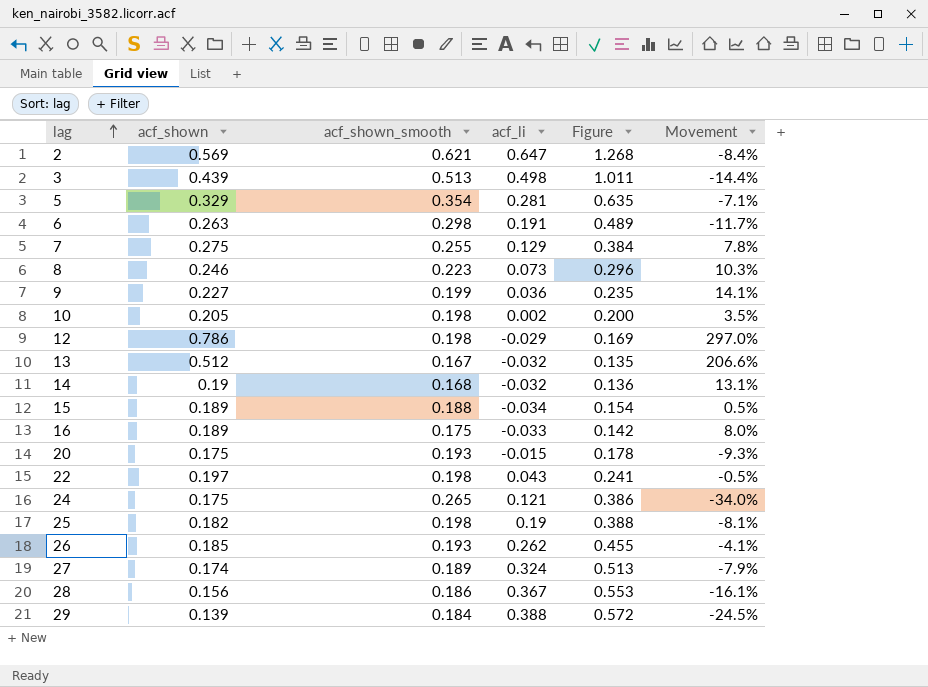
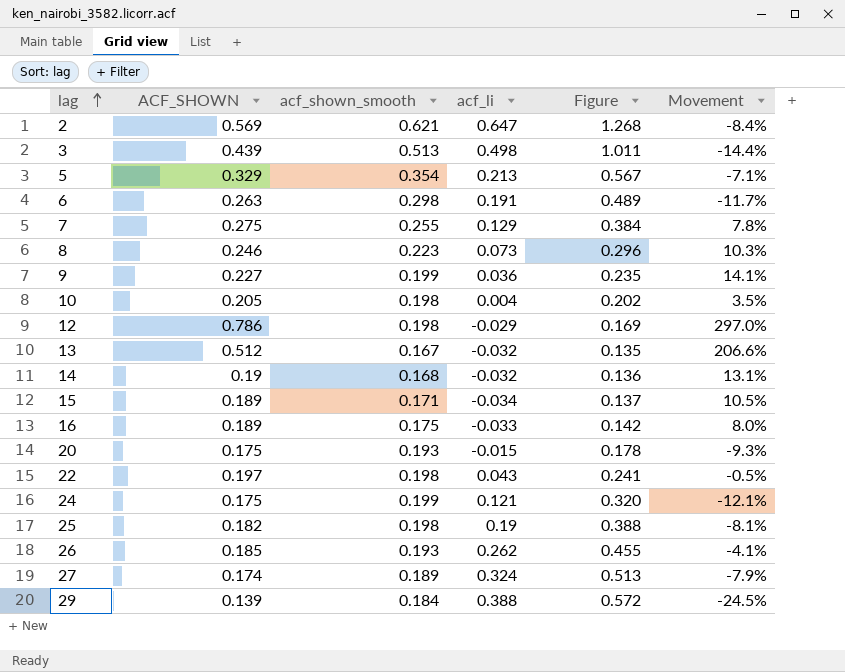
column name: acf_shown -> ACF_SHOWN
row 28: 0.156 | 0.186 | 0.367 | 0.553 | -16.1% -> none
5 | acf_li: 0.281 -> 0.213
5 | Figure: 0.635 -> 0.567
10 | acf_li: 0.002 -> 0.004
10 | Figure: 0.200 -> 0.202
15 | acf_shown_smooth: 0.188 -> 0.171
15 | Figure: 0.154 -> 0.137
15 | Movement: 0.5% -> 10.5%
24 | acf_shown_smooth: 0.265 -> 0.199
24 | Figure: 0.386 -> 0.320
24 | Movement: -34.0% -> -12.1%

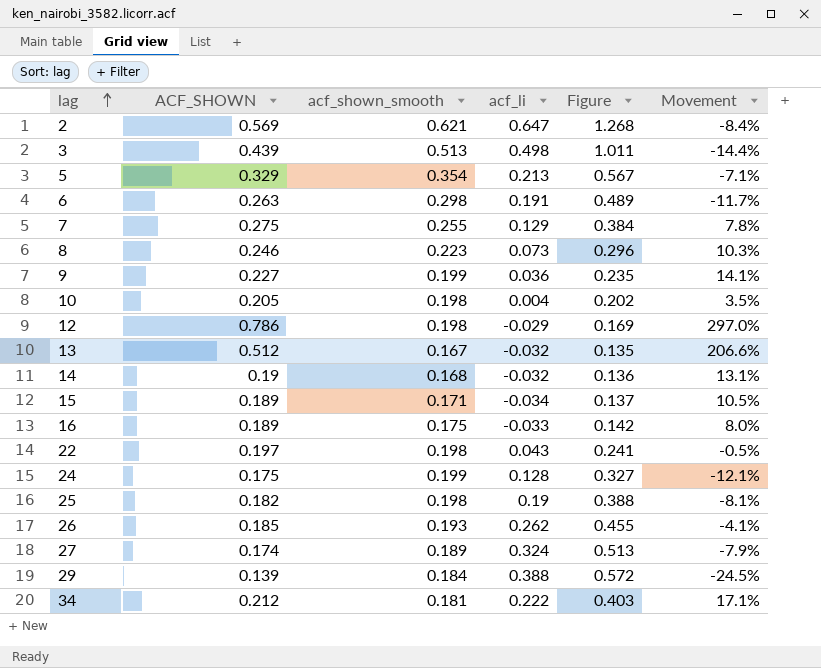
row 20: 0.175 | 0.193 | -0.015 | 0.178 | -9.3% -> none
24 | acf_li: 0.121 -> 0.128
24 | Figure: 0.320 -> 0.327
row 34: none -> 0.212 | 0.181 | 0.222 | 0.403 | 17.1%

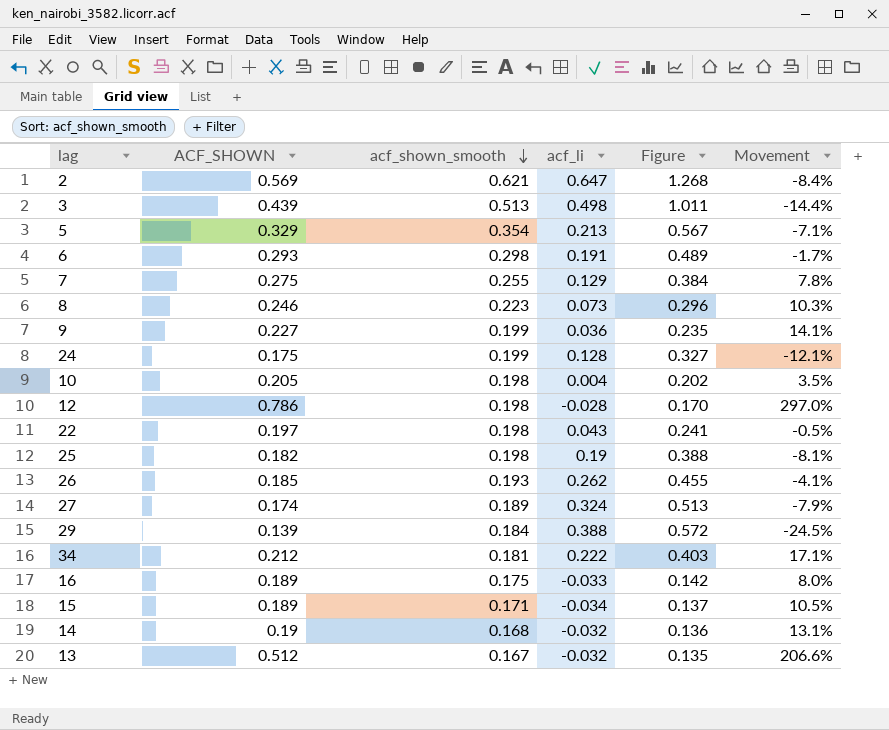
row order: lag ascending -> acf_shown_smooth descending
6 | ACF_SHOWN: 0.263 -> 0.293
6 | Movement: -11.7% -> -1.7%
12 | acf_li: -0.029 -> -0.028
12 | Figure: 0.169 -> 0.170

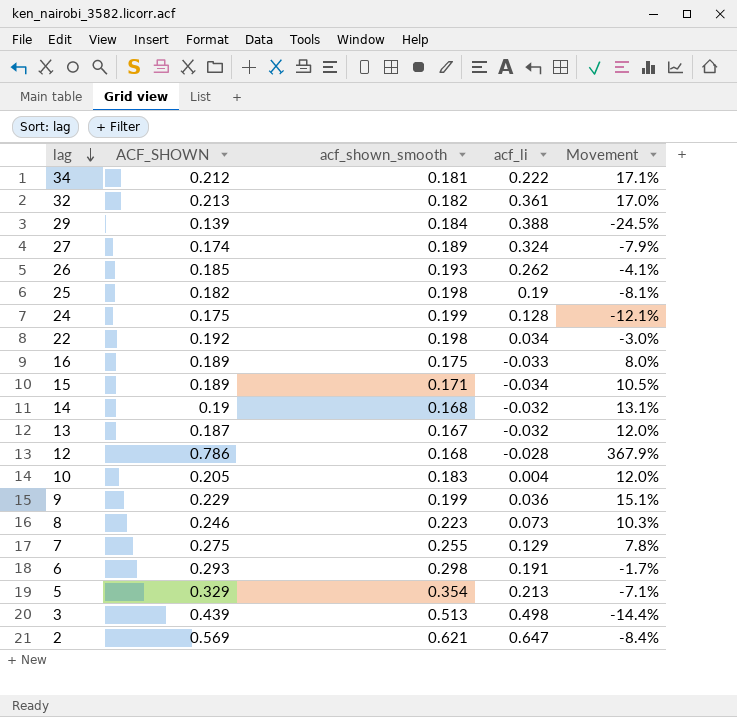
row order: acf_shown_smooth descending -> lag descending
column Figure | formula: [acf_shown_smooth] + [acf_li] -> none
row 32: none -> 0.213 | 0.182 | 0.361 | 17.0%
22 | ACF_SHOWN: 0.197 -> 0.192
22 | acf_li: 0.043 -> 0.034
22 | Movement: -0.5% -> -3.0%
13 | ACF_SHOWN: 0.512 -> 0.187
13 | Movement: 206.6% -> 12.0%
12 | acf_shown_smooth: 0.198 -> 0.168
12 | Movement: 297.0% -> 367.9%
10 | acf_shown_smooth: 0.198 -> 0.183
10 | Movement: 3.5% -> 12.0%
9 | ACF_SHOWN: 0.227 -> 0.229
9 | Movement: 14.1% -> 15.1%

